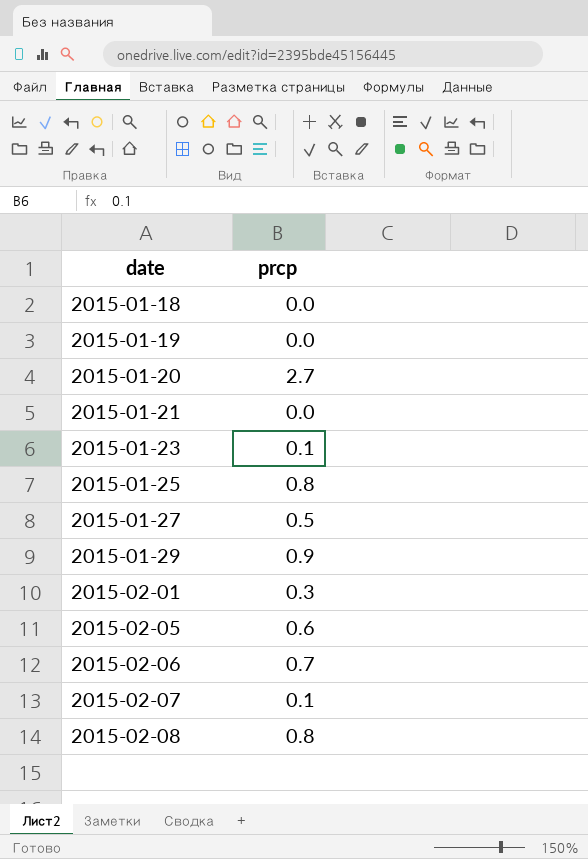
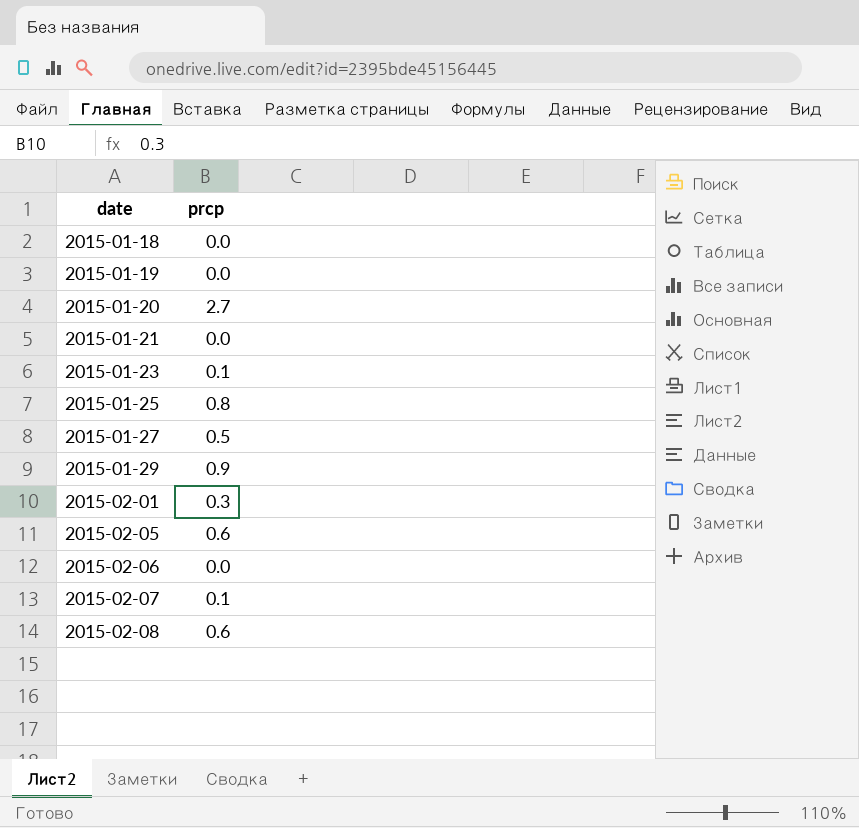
2015-02-06 | prcp: 0.7 -> 0.0
2015-02-08 | prcp: 0.8 -> 0.6

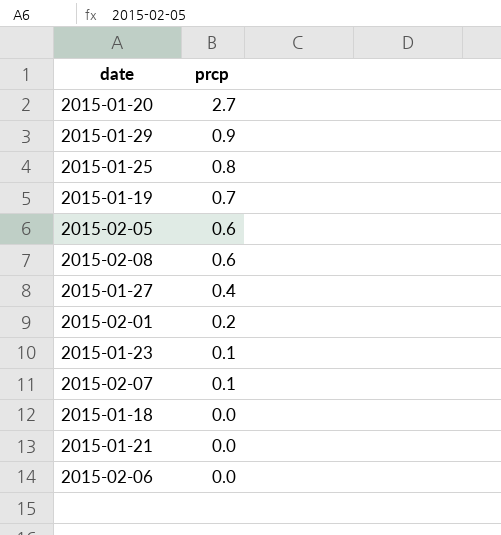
row order: date ascending -> prcp descending
2015-01-19 | prcp: 0.0 -> 0.7
2015-01-27 | prcp: 0.5 -> 0.4
2015-02-01 | prcp: 0.3 -> 0.2

